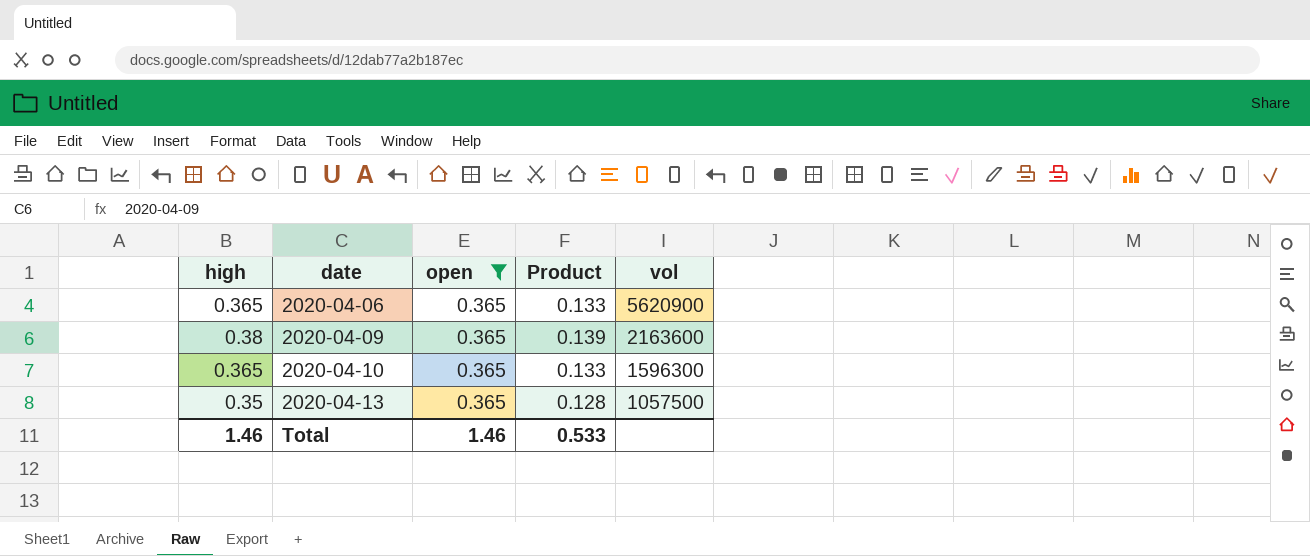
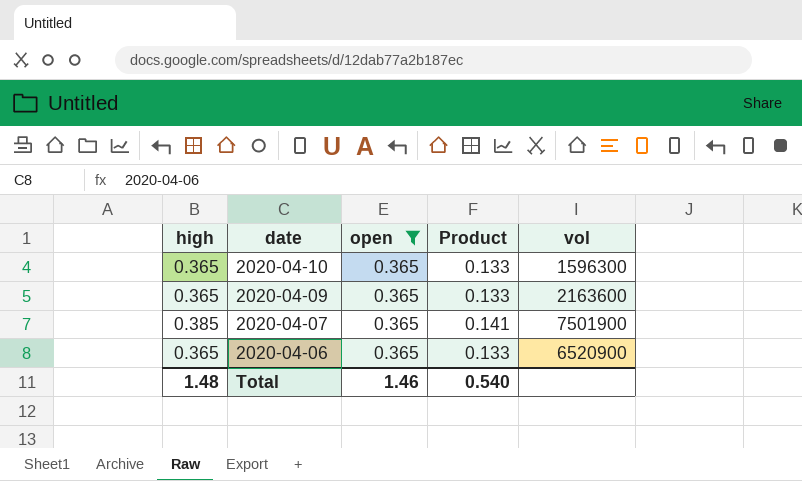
row order: date ascending -> date descending
row 2020-04-13: 0.35 | 0.365 | 0.128 | 1057500 -> none
2020-04-09 | high: 0.38 -> 0.365
2020-04-09 | Product: 0.139 -> 0.133
row 2020-04-07: none -> 0.385 | 0.365 | 0.141 | 7501900
2020-04-06 | vol: 5620900 -> 6520900
Total | high: 1.46 -> 1.48
Total | Product: 0.533 -> 0.540

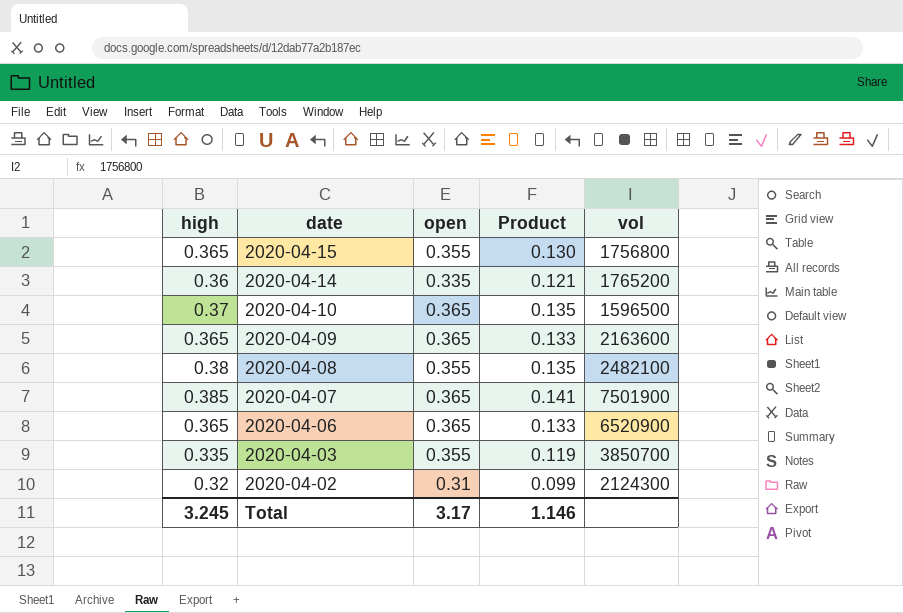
filter: open = 0.365 -> none
2020-04-10 | high: 0.365 -> 0.37
2020-04-10 | Product: 0.133 -> 0.135
2020-04-10 | vol: 1596300 -> 1596500
Total | high: 1.48 -> 3.245
Total | open: 1.46 -> 3.17
Total | Product: 0.540 -> 1.146

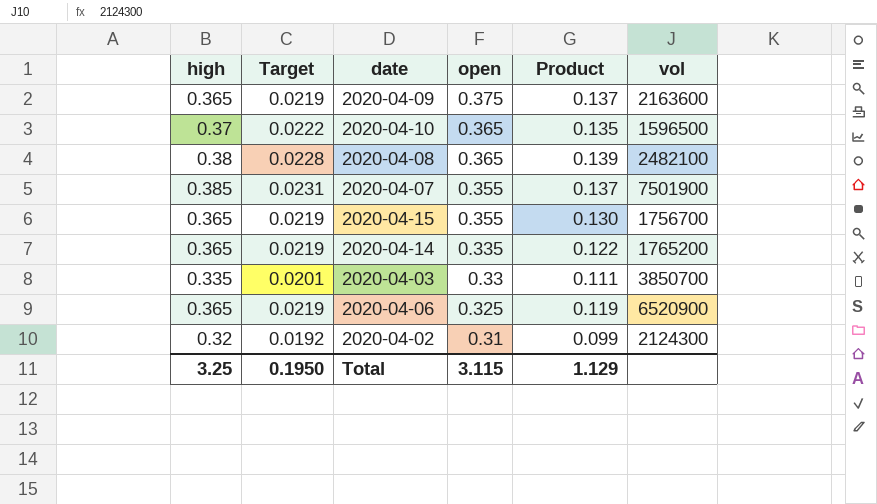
row order: date descending -> open descending
column Target | formula: none -> [high] * 0.06
2020-04-09 | open: 0.365 -> 0.375
2020-04-09 | Product: 0.133 -> 0.137
2020-04-08 | open: 0.355 -> 0.365
2020-04-08 | Product: 0.135 -> 0.139
2020-04-07 | open: 0.365 -> 0.355
2020-04-07 | Product: 0.141 -> 0.137
2020-04-15 | vol: 1756800 -> 1756700
2020-04-14 | high: 0.36 -> 0.365
2020-04-14 | Product: 0.121 -> 0.122
2020-04-03 | open: 0.355 -> 0.33
2020-04-03 | Product: 0.119 -> 0.111
2020-04-06 | open: 0.365 -> 0.325
2020-04-06 | Product: 0.133 -> 0.119
Total | high: 3.245 -> 3.25
Total | open: 3.17 -> 3.115
Total | Product: 1.146 -> 1.129

